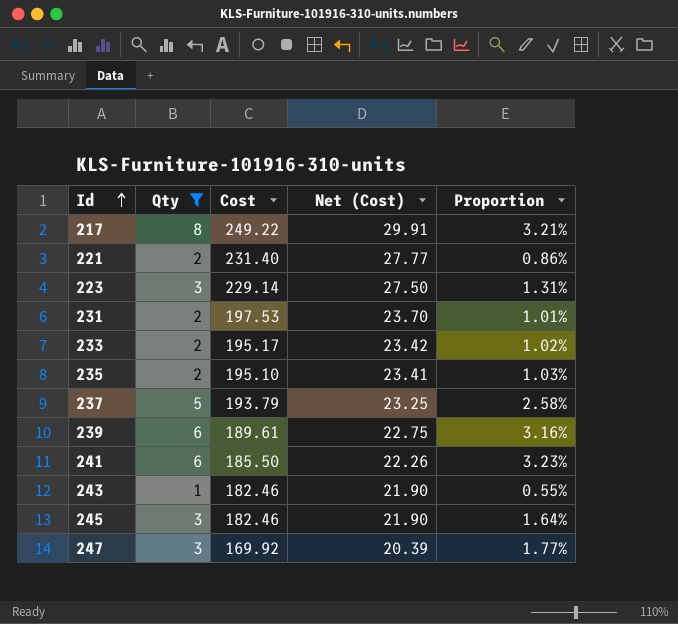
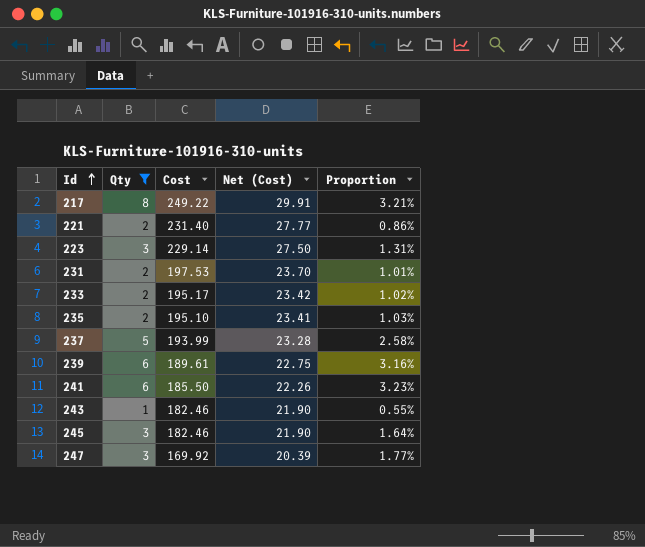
237 | Cost: 193.79 -> 193.99
237 | Net (Cost): 23.25 -> 23.28

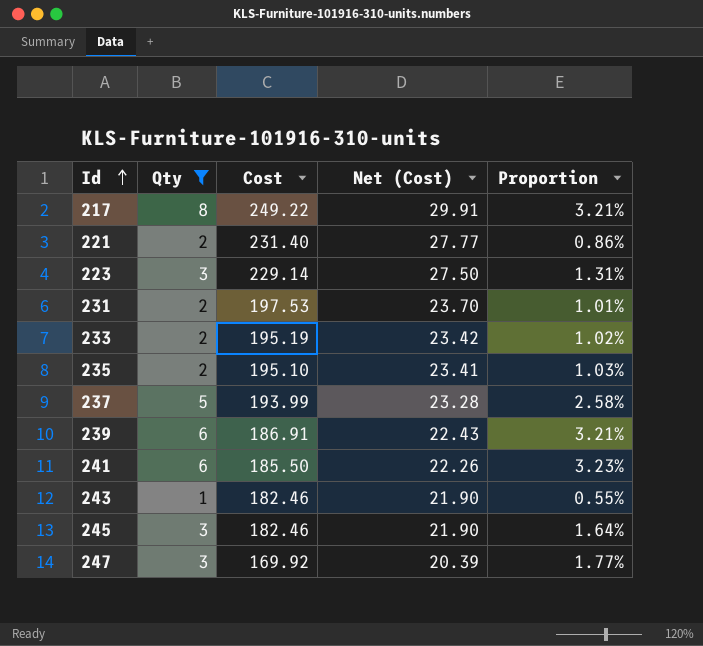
233 | Cost: 195.17 -> 195.19
239 | Cost: 189.61 -> 186.91
239 | Net (Cost): 22.75 -> 22.43
239 | Proportion: 3.16% -> 3.21%

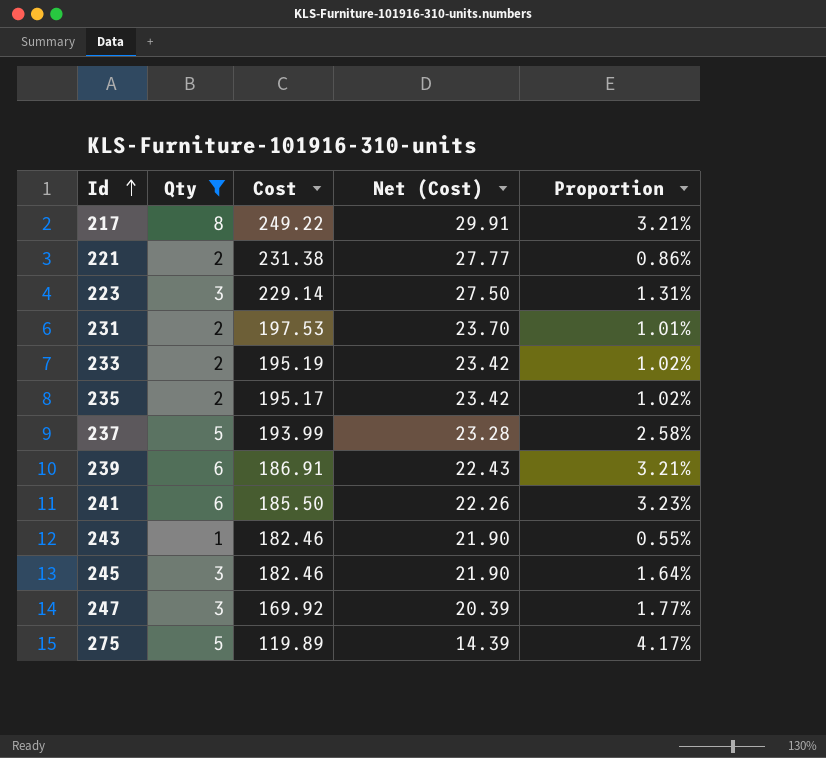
221 | Cost: 231.40 -> 231.38
235 | Cost: 195.10 -> 195.17
235 | Net (Cost): 23.41 -> 23.42
235 | Proportion: 1.03% -> 1.02%
row 275: none -> 5 | 119.89 | 14.39 | 4.17%

